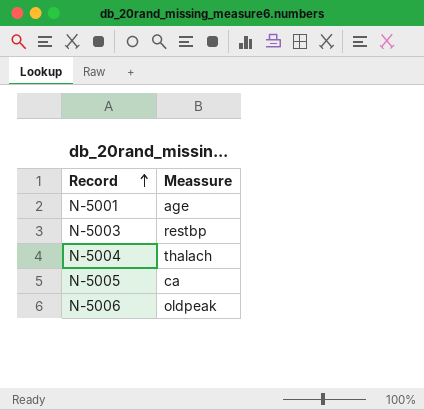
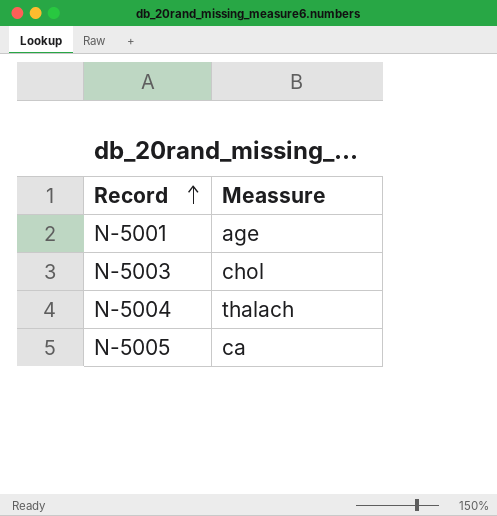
row N-5006: oldpeak -> none
N-5003 | Meassure: restbp -> chol

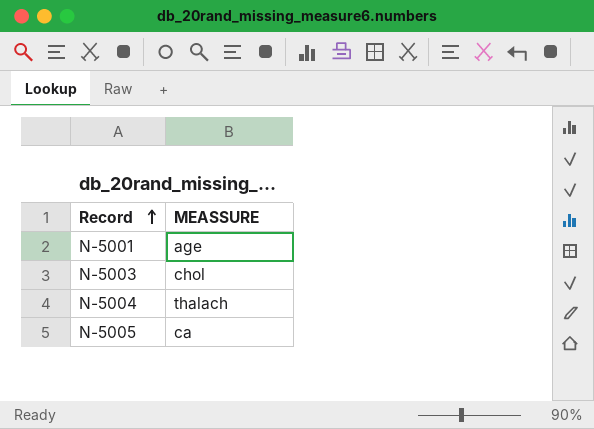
column name: Meassure -> MEASSURE

